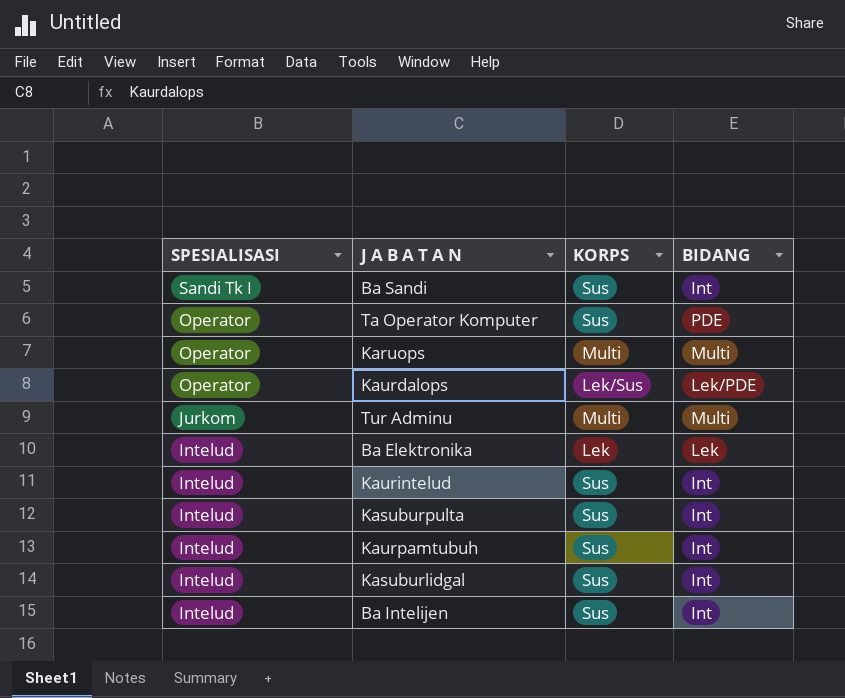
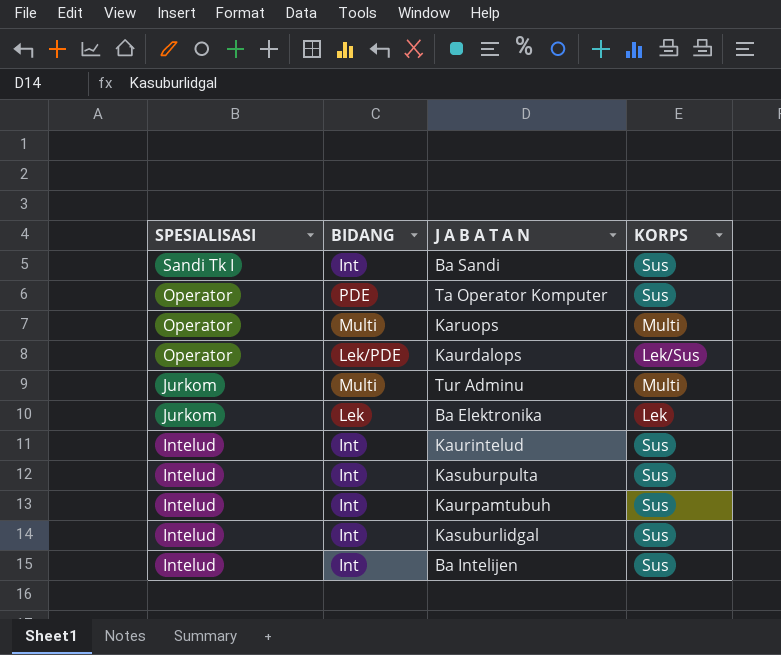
column BIDANG | position: 4 -> 2
Ba Elektronika | SPESIALISASI: Intelud -> Jurkom

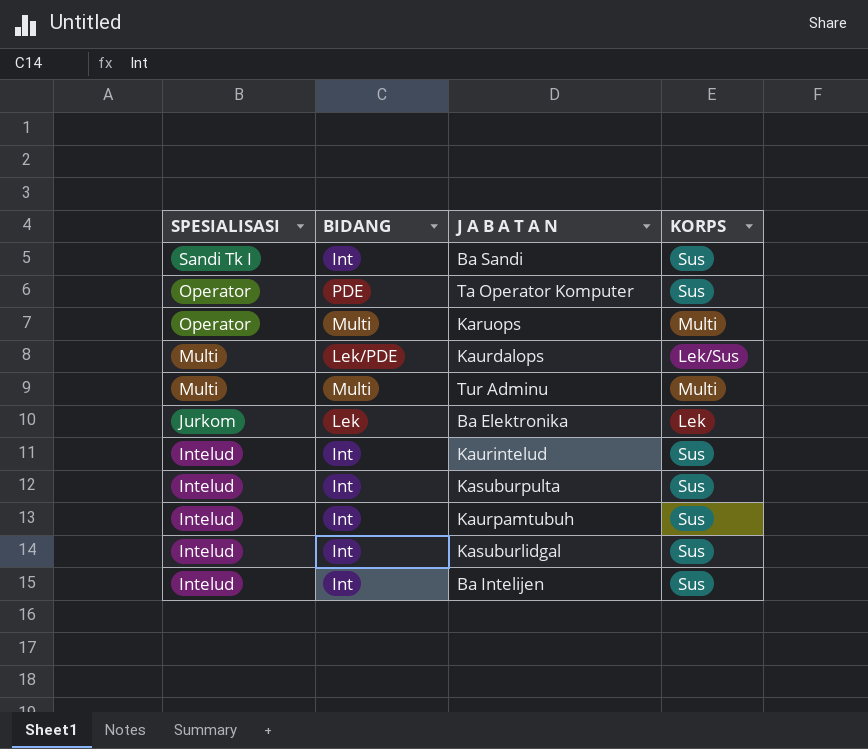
Kaurdalops | SPESIALISASI: Operator -> Multi
Tur Adminu | SPESIALISASI: Jurkom -> Multi

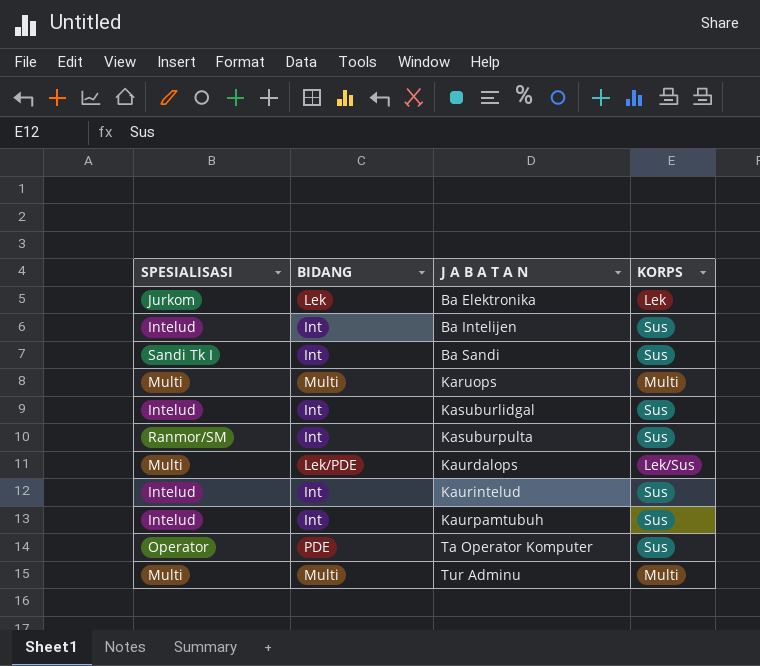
row order: SPESIALISASI descending -> J A B A T A N ascending
Karuops | SPESIALISASI: Operator -> Multi
Kasuburpulta | SPESIALISASI: Intelud -> Ranmor/SM

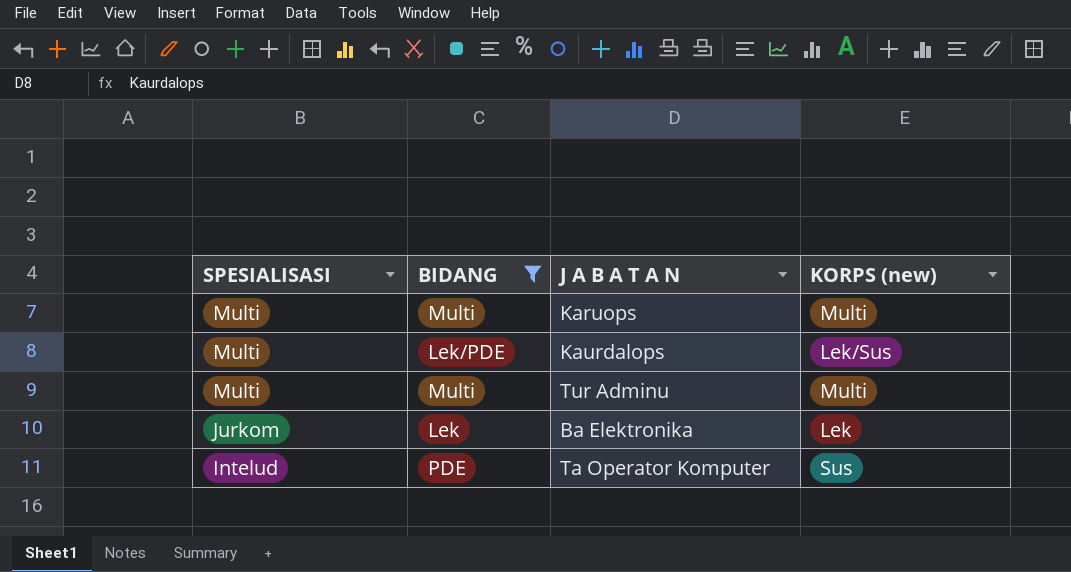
filter: none -> BIDANG != Int
row order: J A B A T A N ascending -> SPESIALISASI descending
column name: KORPS -> KORPS (new)
Ta Operator Komputer | SPESIALISASI: Operator -> Intelud

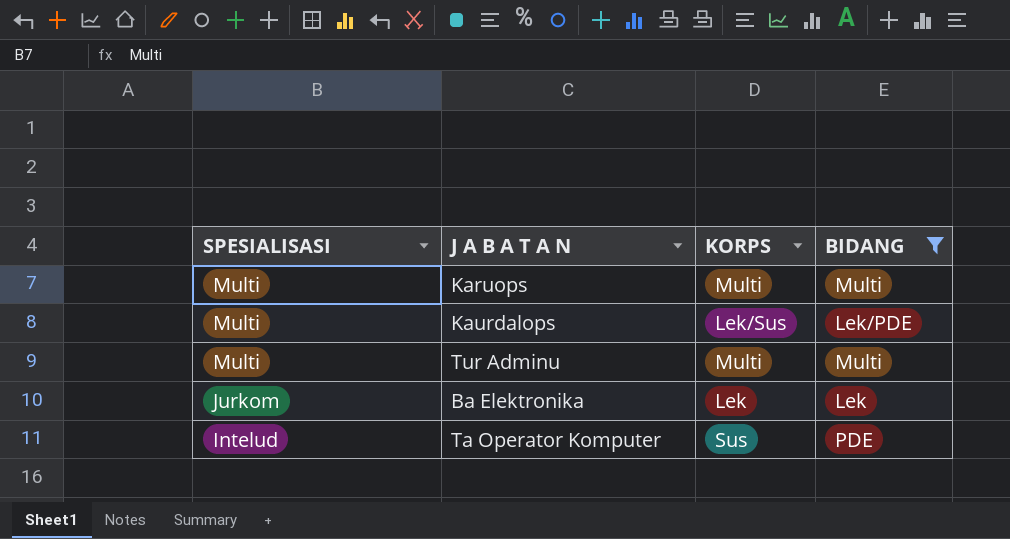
column name: KORPS (new) -> KORPS
column BIDANG | position: 2 -> 4

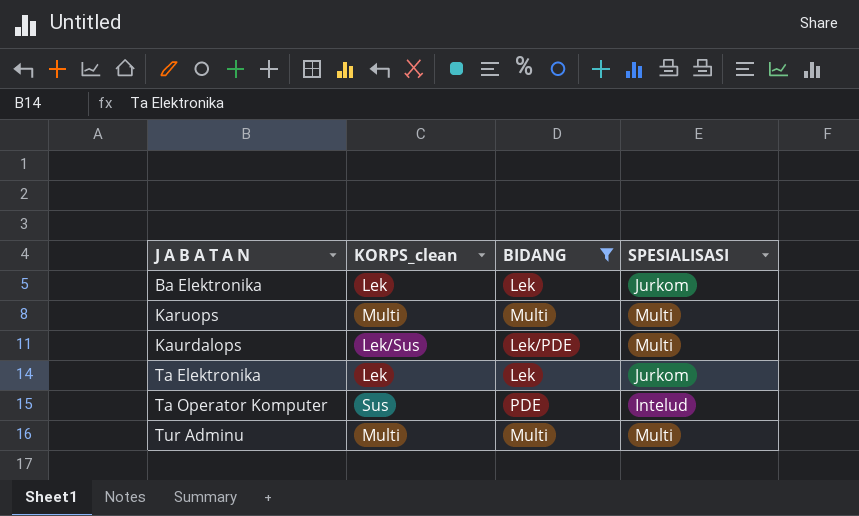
row order: SPESIALISASI descending -> J A B A T A N ascending
column name: KORPS -> KORPS_clean
column SPESIALISASI | position: 1 -> 4
row Ta Elektronika: none -> Lek | Lek | Jurkom

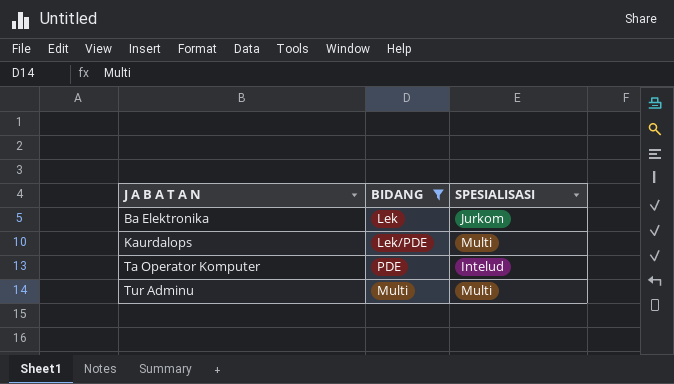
column KORPS_clean | position: 2 -> none
row Karuops: Multi | Multi | Multi -> none
row Ta Elektronika: Lek | Lek | Jurkom -> none

